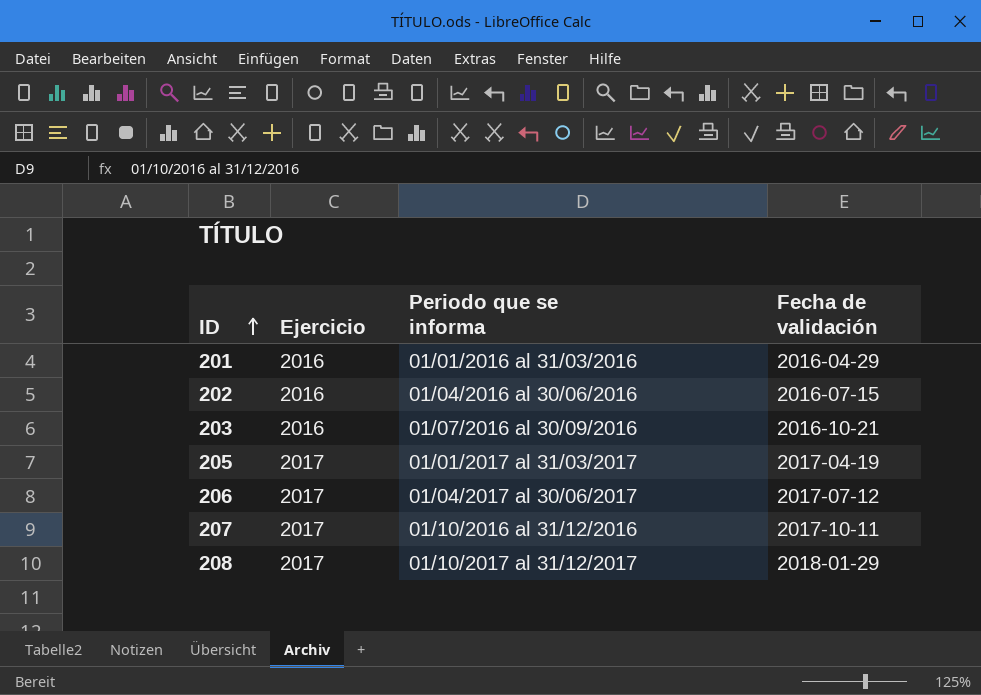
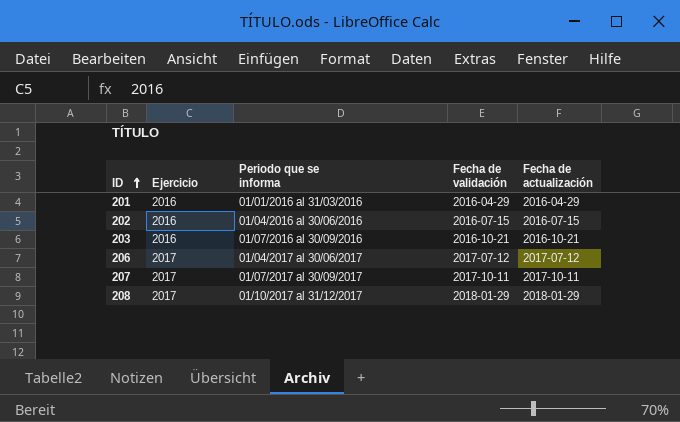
column Fecha de actualización | position: none -> 5
row 205: 2017 | 01/01/2017 al 31/03/2017 | 2017-04-19 -> none
207 | Periodo que se informa: 01/10/2016 al 31/12/2016 -> 01/07/2017 al 30/09/2017

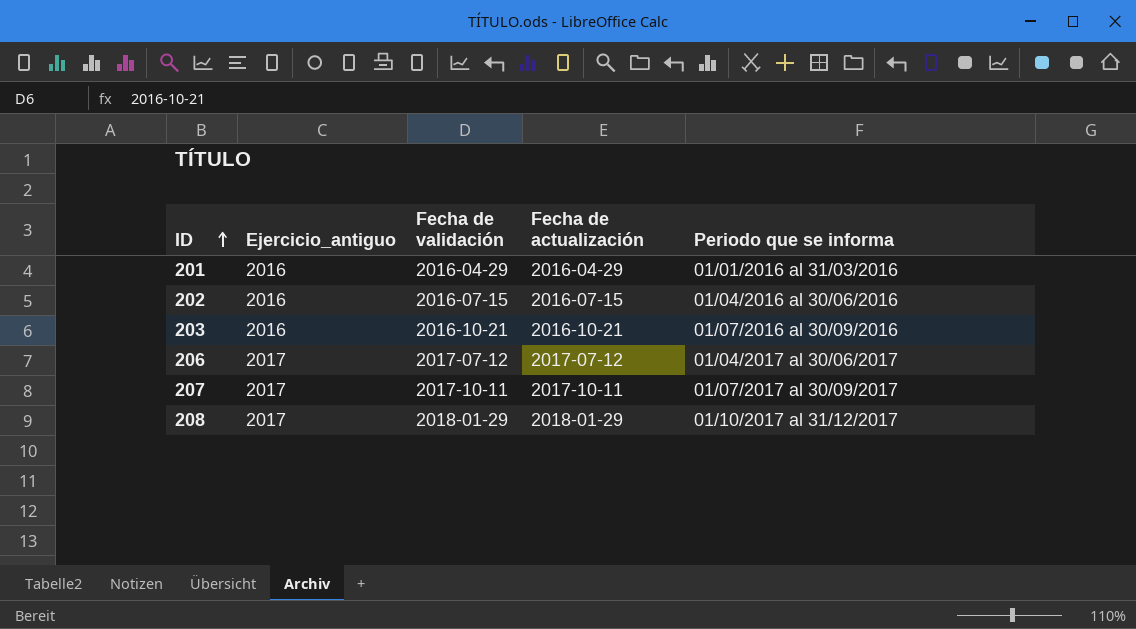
column name: Ejercicio -> Ejercicio_antiguo
column Periodo que se informa | position: 3 -> 5

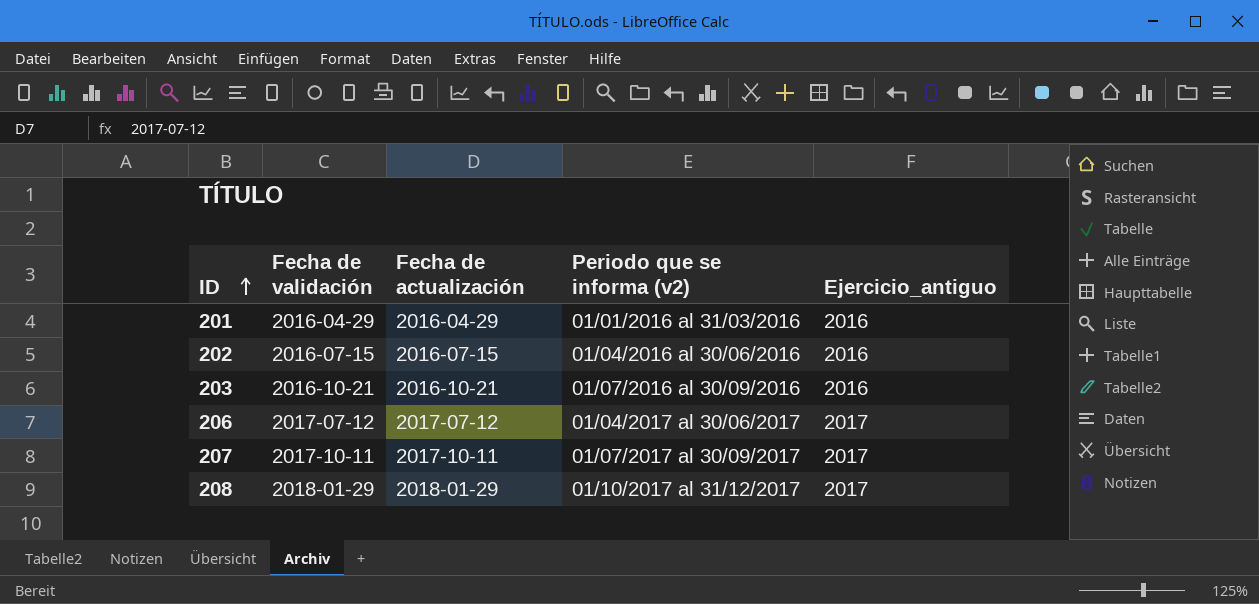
column name: Periodo que se informa -> Periodo que se informa (v2)
column Ejercicio_antiguo | position: 2 -> 5

